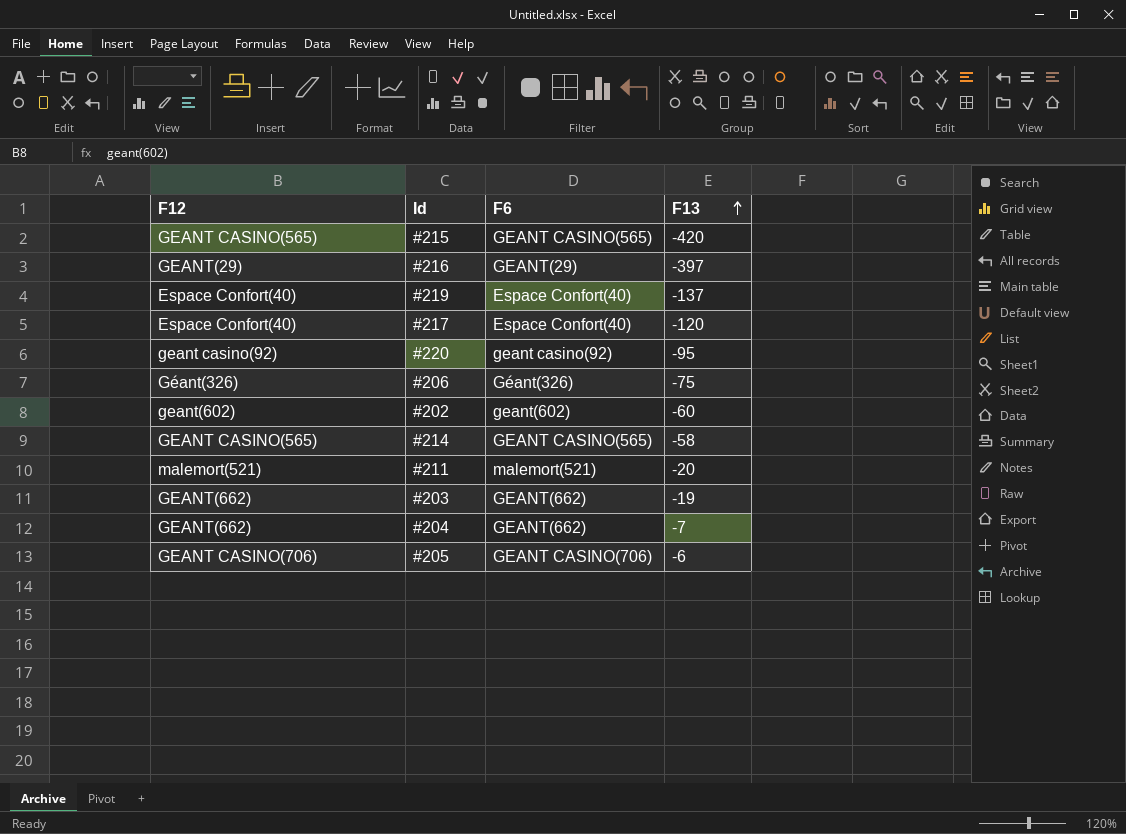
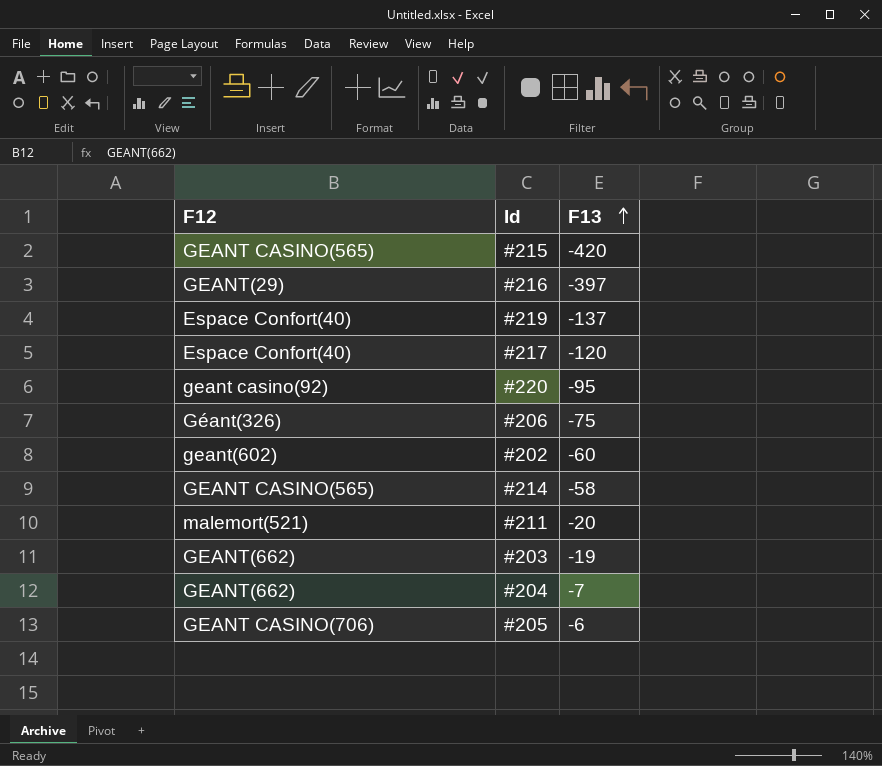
column F6 | position: 3 -> none

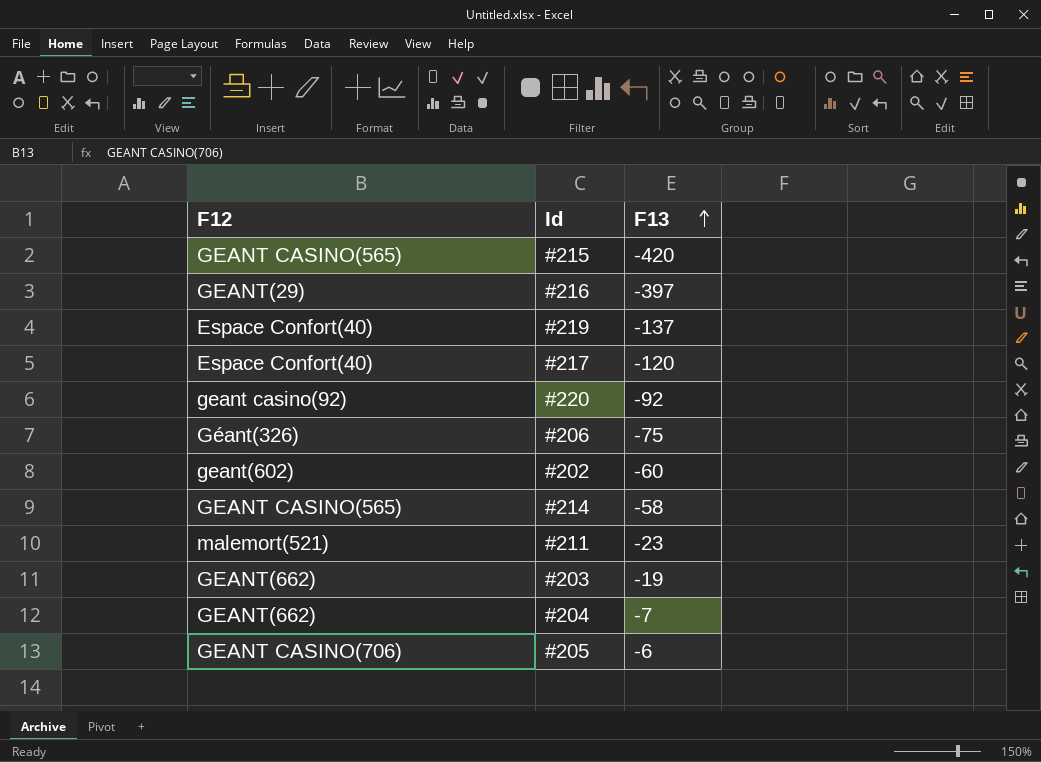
#220 | F13: -95 -> -92
#211 | F13: -20 -> -23

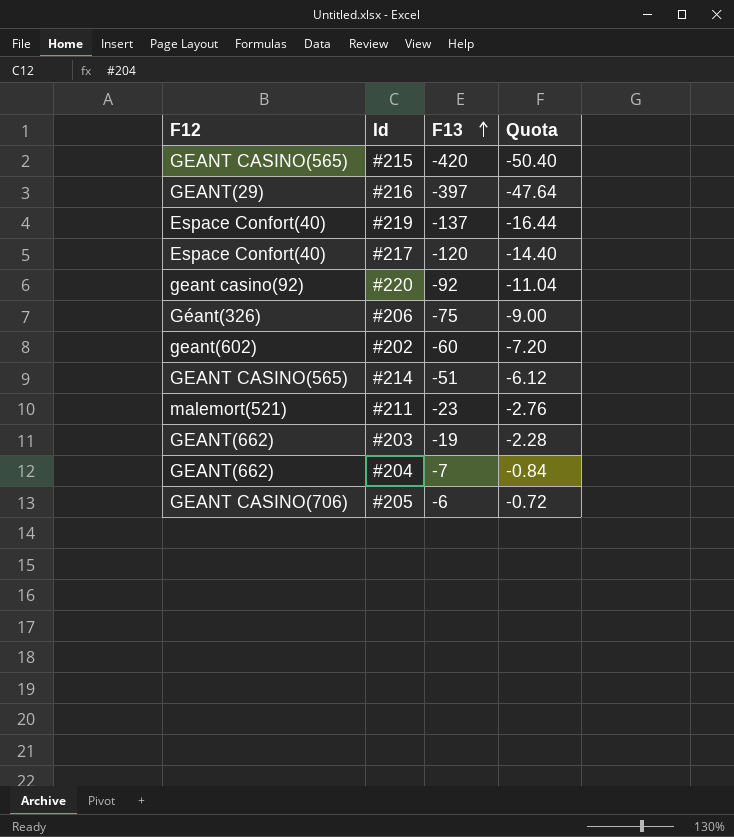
column Quota | formula: none -> [F13] * 0.12
#214 | F13: -58 -> -51

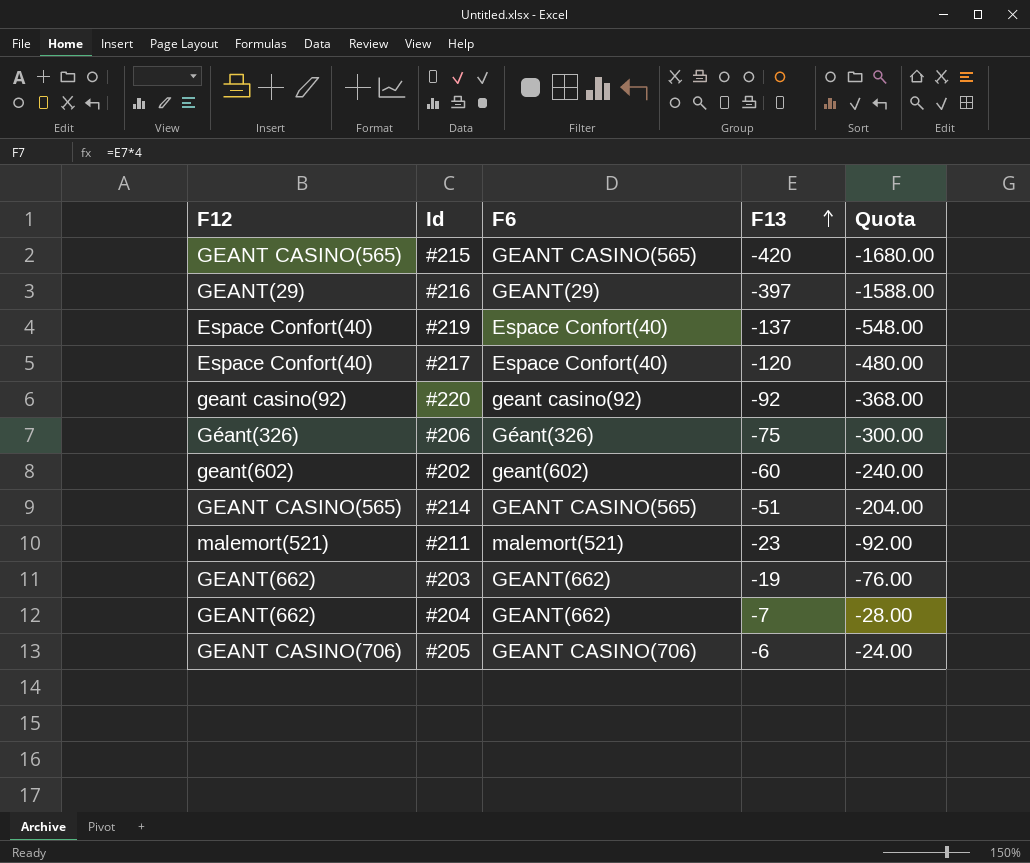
column F6 | position: none -> 3
column Quota | formula: [F13] * 0.12 -> [F13] * 4

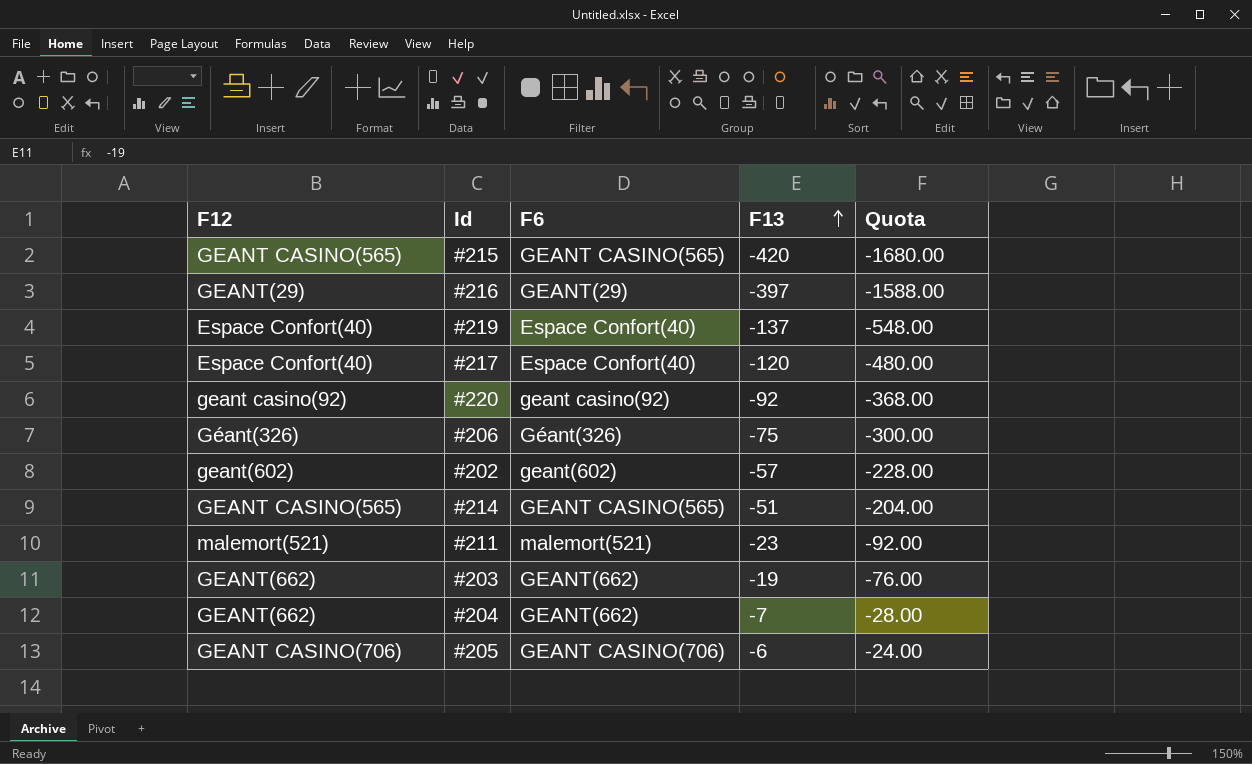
#202 | F13: -60 -> -57
#202 | Quota: -240.00 -> -228.00

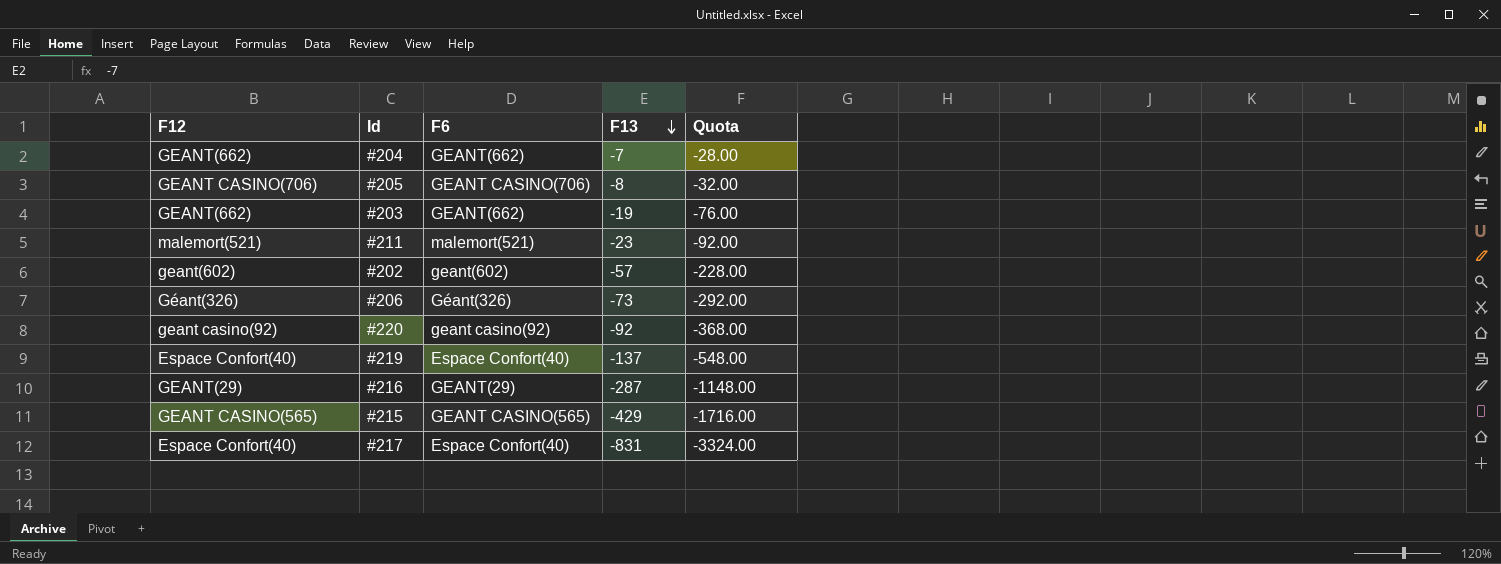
row order: F13 ascending -> F13 descending
row #214: GEANT CASINO(565) | GEANT CASINO(565) | -51 | -204.00 -> none
#205 | F13: -6 -> -8
#205 | Quota: -24.00 -> -32.00
#206 | F13: -75 -> -73
#206 | Quota: -300.00 -> -292.00
#216 | F13: -397 -> -287
#216 | Quota: -1588.00 -> -1148.00
#215 | F13: -420 -> -429
#215 | Quota: -1680.00 -> -1716.00
#217 | F13: -120 -> -831
#217 | Quota: -480.00 -> -3324.00

